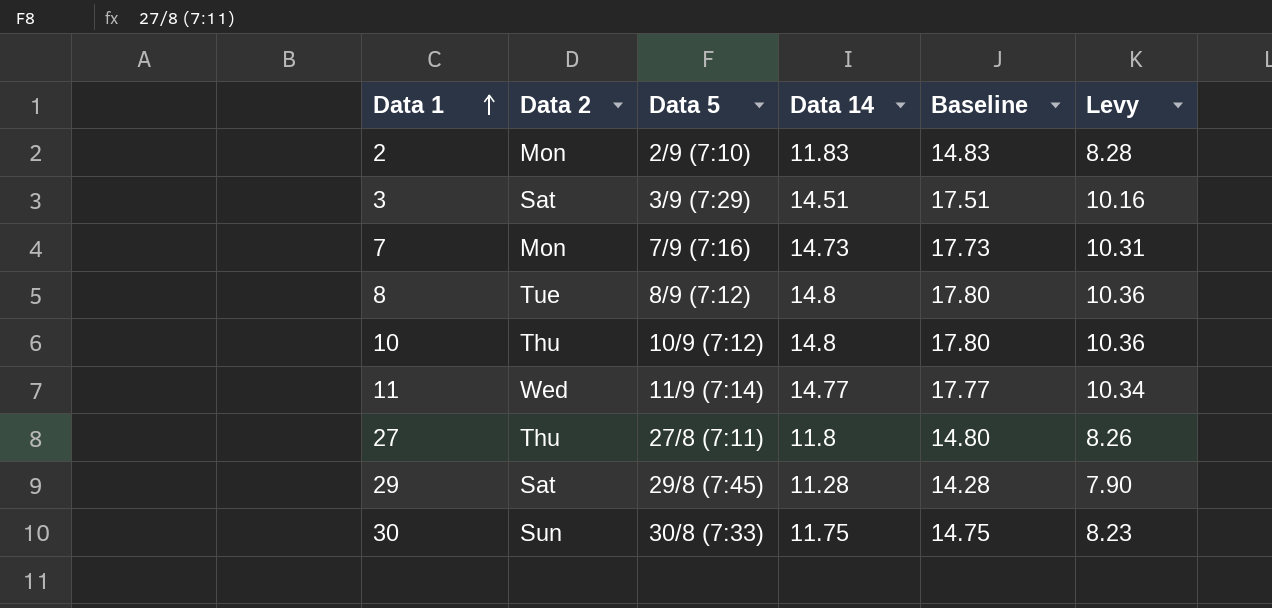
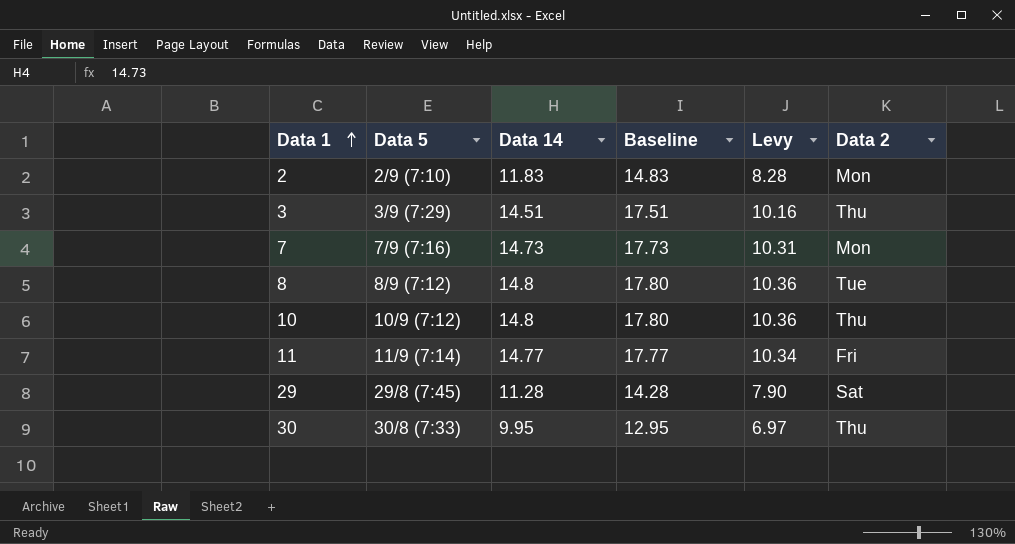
column Data 2 | position: 2 -> 6
row 27: Thu | 27/8 (7:11) | 11.8 | 14.80 | 8.26 -> none
3 | Data 2: Sat -> Thu
11 | Data 2: Wed -> Fri
30 | Data 14: 11.75 -> 9.95
30 | Baseline: 14.75 -> 12.95
30 | Levy: 8.23 -> 6.97
30 | Data 2: Sun -> Thu

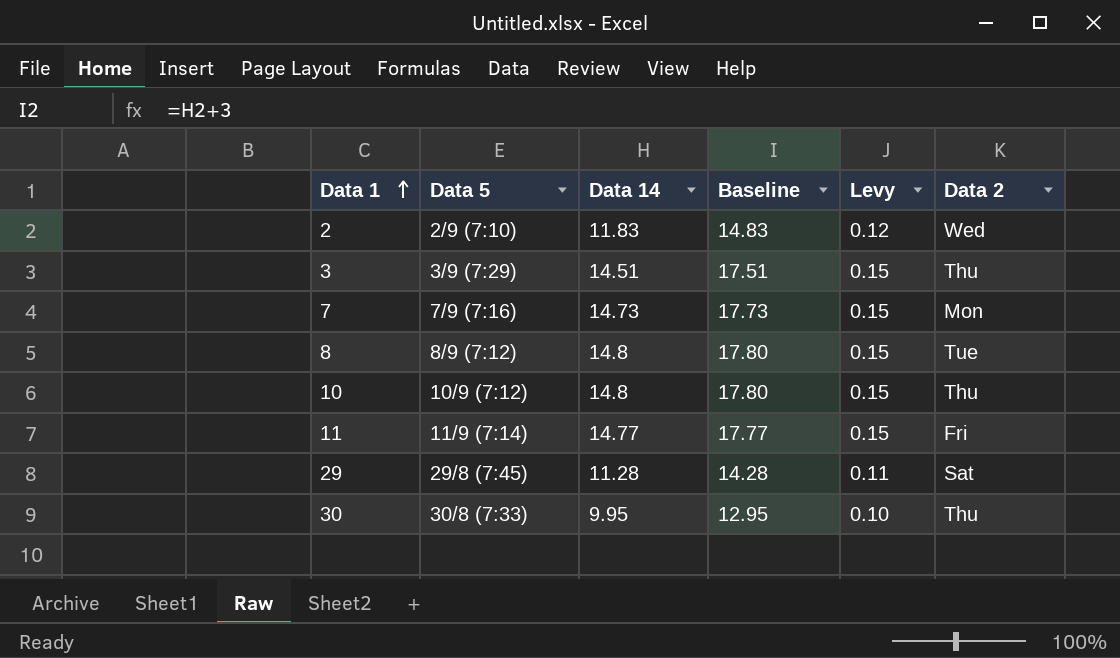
column Levy | formula: [Data 14] * 0.7 -> [Data 14] * 0.01
2 | Data 2: Mon -> Wed

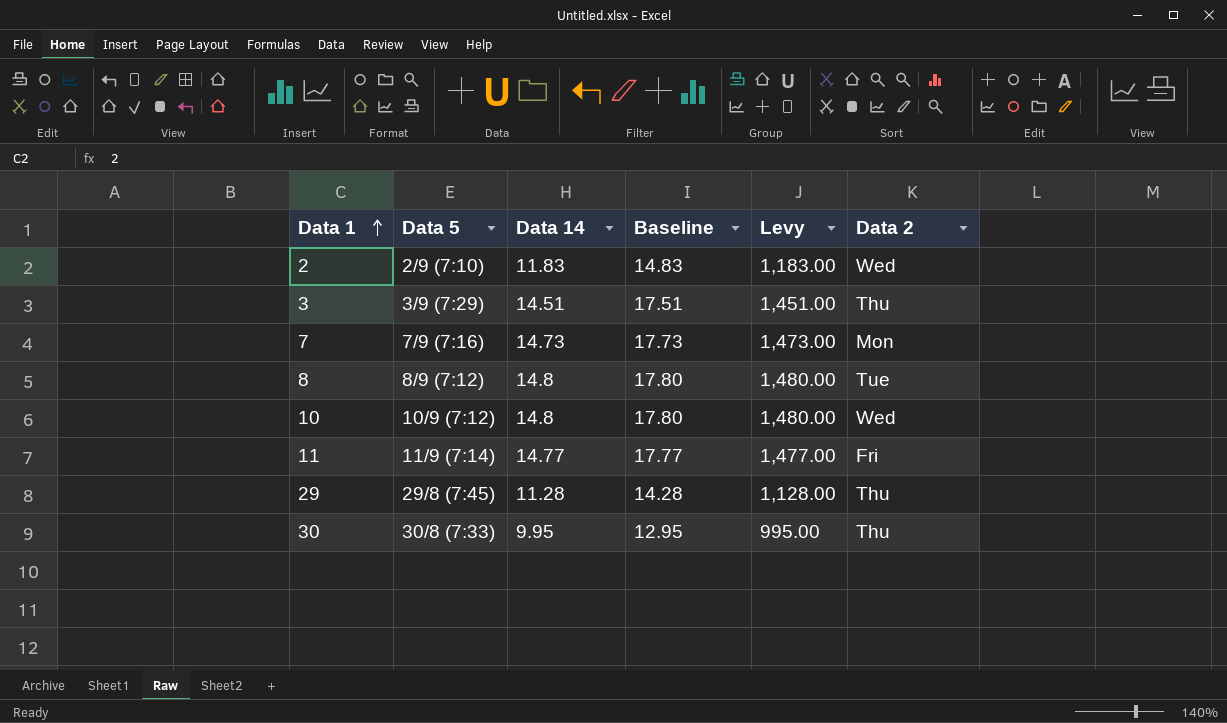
column Levy | formula: [Data 14] * 0.01 -> [Data 14] * 100
10 | Data 2: Thu -> Wed
29 | Data 2: Sat -> Thu

